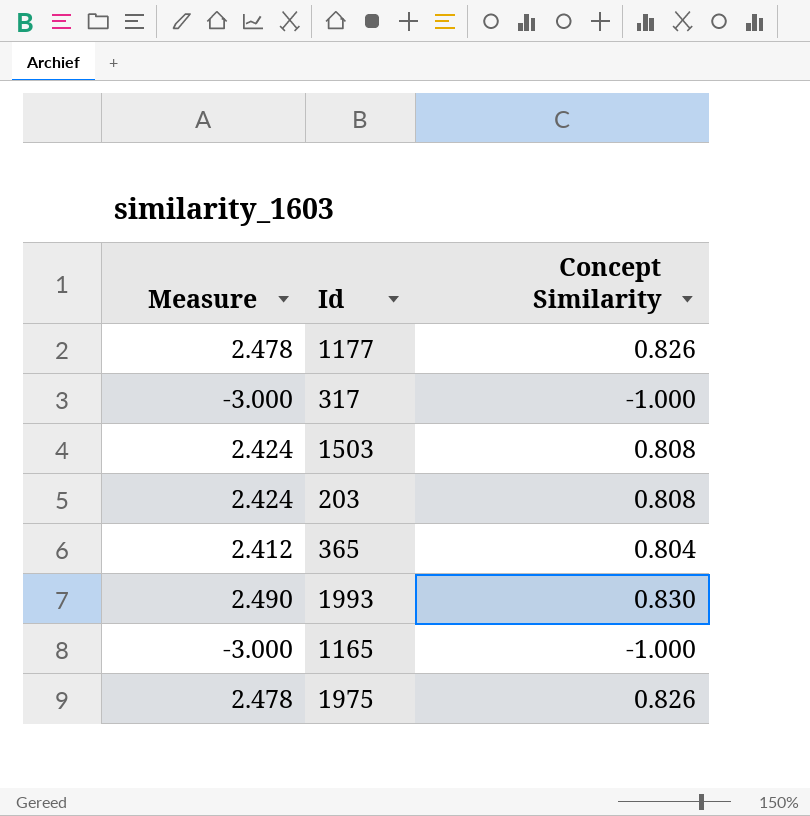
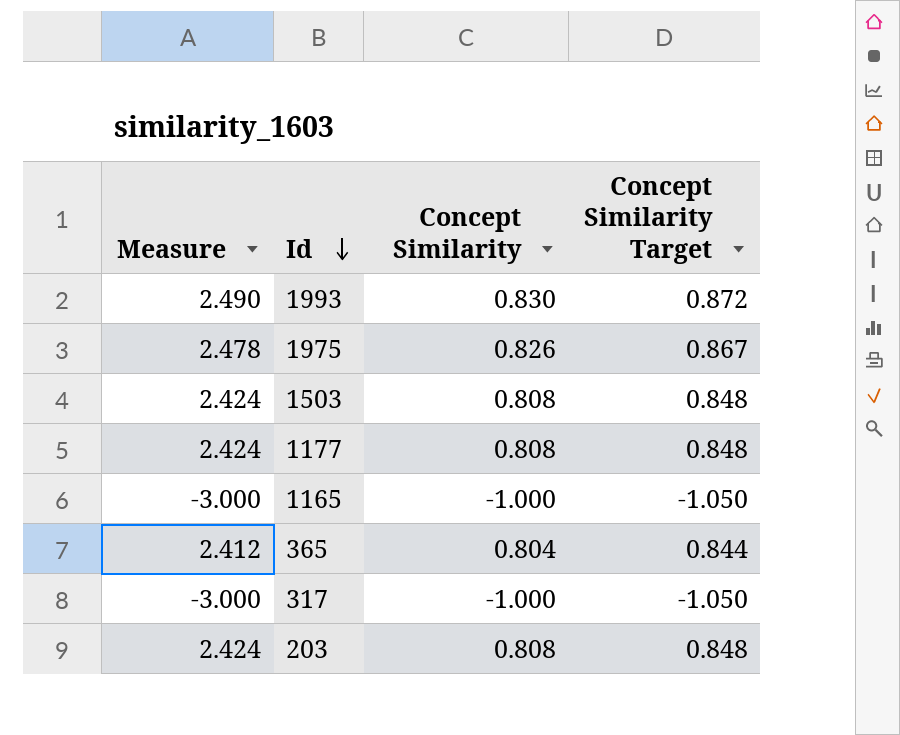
row order: none -> Id descending
column Concept Similarity Target | formula: none -> [Concept Similarity] * 1.05
1177 | Measure: 2.478 -> 2.424
1177 | Concept Similarity: 0.826 -> 0.808

